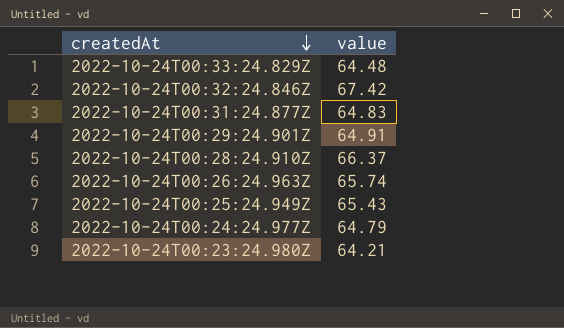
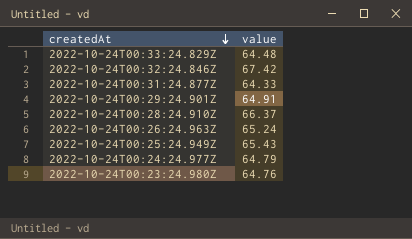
2022-10-24T00:31:24.877Z | value: 64.83 -> 64.33
2022-10-24T00:26:24.963Z | value: 65.74 -> 65.24
2022-10-24T00:23:24.980Z | value: 64.21 -> 64.76

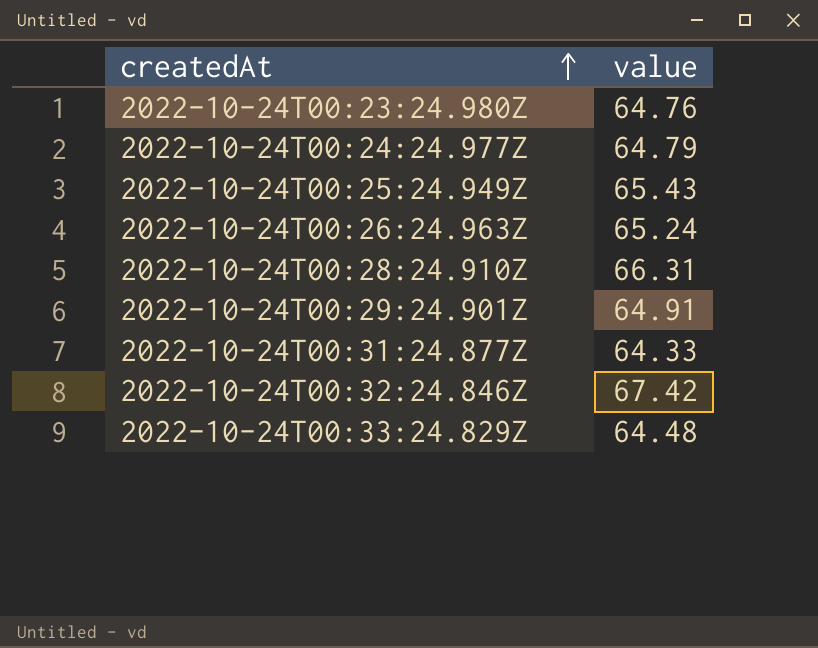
row order: createdAt descending -> createdAt ascending
2022-10-24T00:28:24.910Z | value: 66.37 -> 66.31

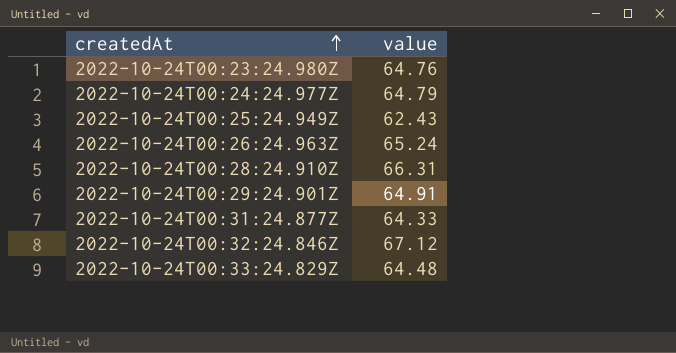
2022-10-24T00:25:24.949Z | value: 65.43 -> 62.43
2022-10-24T00:32:24.846Z | value: 67.42 -> 67.12

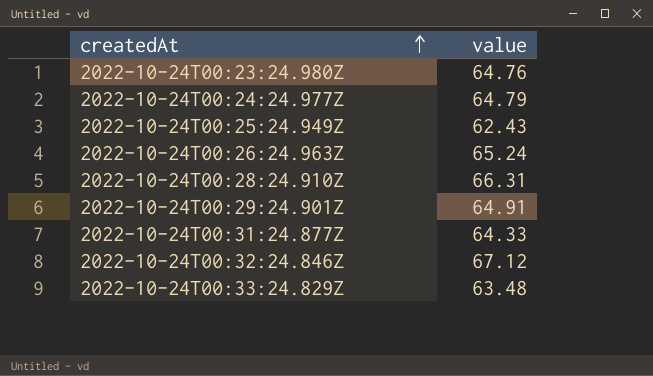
2022-10-24T00:33:24.829Z | value: 64.48 -> 63.48

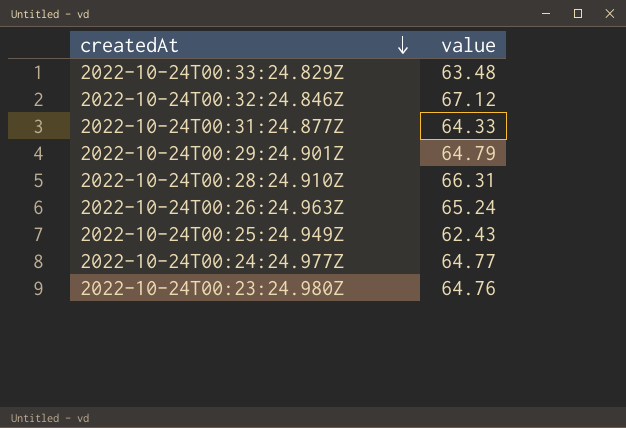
row order: createdAt ascending -> createdAt descending
2022-10-24T00:29:24.901Z | value: 64.91 -> 64.79
2022-10-24T00:24:24.977Z | value: 64.79 -> 64.77

